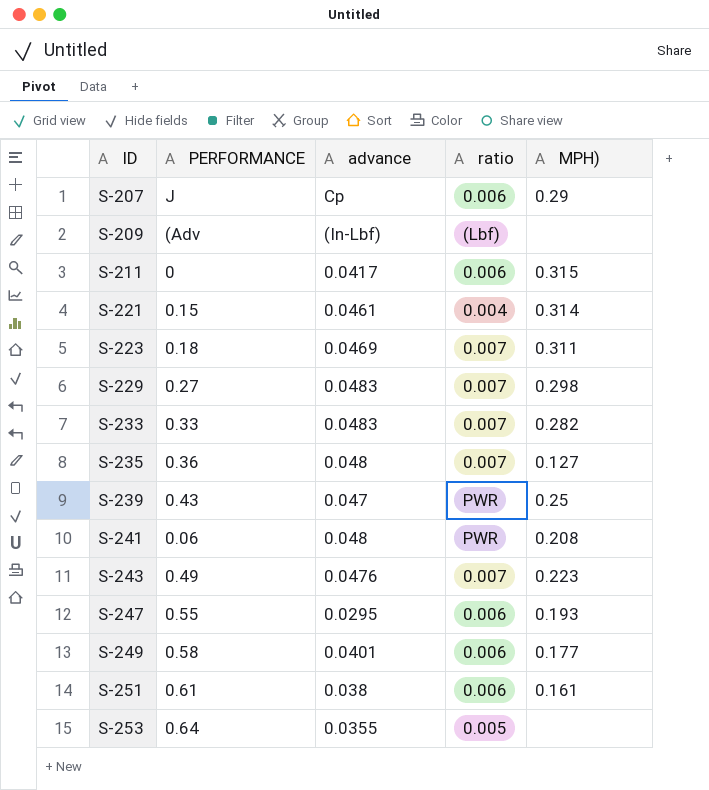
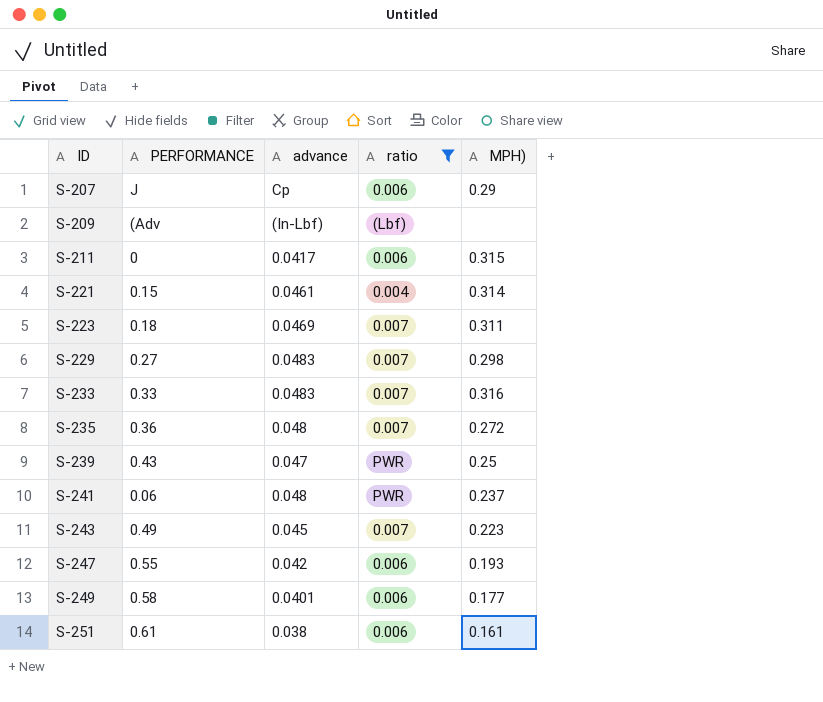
filter: none -> ratio != 0.005
S-233 | MPH): 0.282 -> 0.316
S-235 | MPH): 0.127 -> 0.272
S-241 | MPH): 0.208 -> 0.237
S-243 | advance: 0.0476 -> 0.045
S-247 | advance: 0.0295 -> 0.042

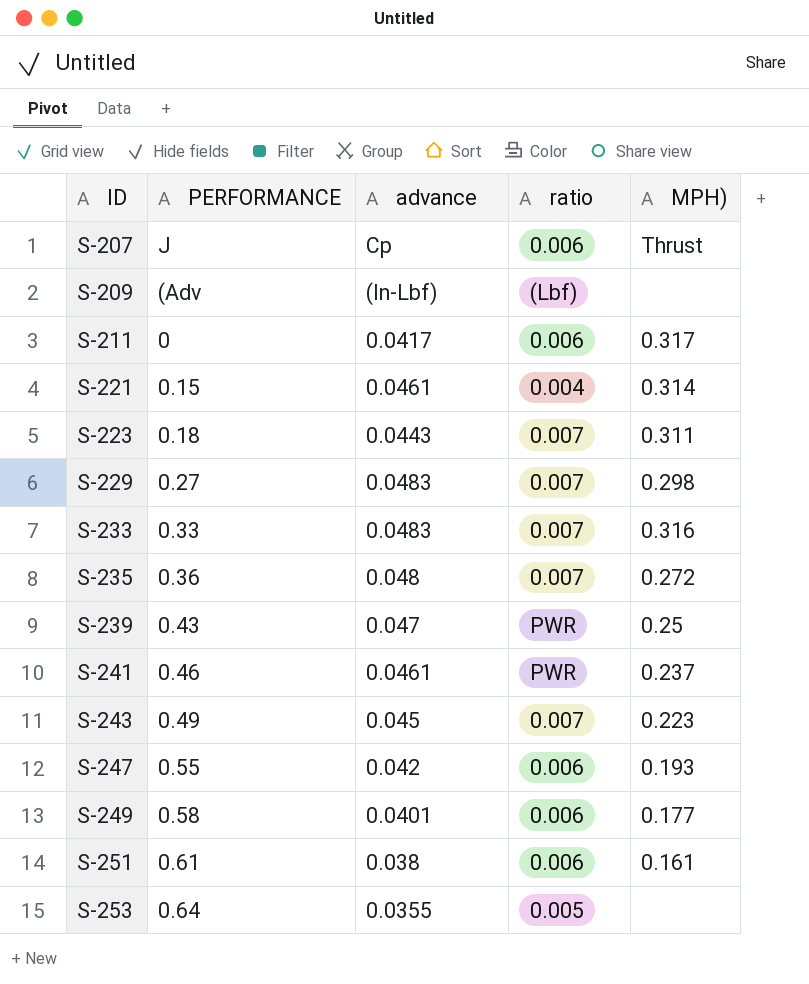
filter: ratio != 0.005 -> none
S-207 | MPH): 0.29 -> Thrust
S-211 | MPH): 0.315 -> 0.317
S-223 | advance: 0.0469 -> 0.0443
S-241 | PERFORMANCE: 0.06 -> 0.46
S-241 | advance: 0.048 -> 0.0461

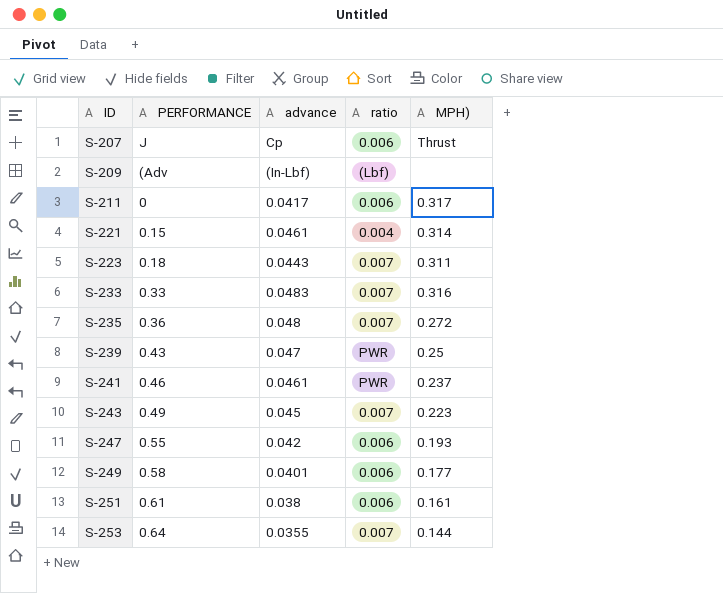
row S-229: 0.27 | 0.0483 | 0.007 | 0.298 -> none
S-253 | ratio: 0.005 -> 0.007
S-253 | MPH): none -> 0.144

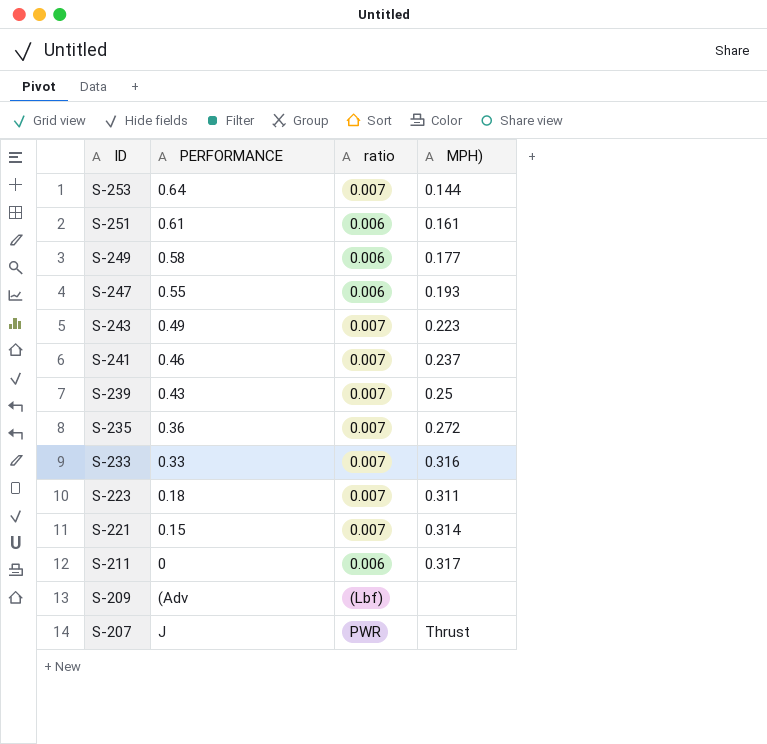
row order: ID ascending -> ID descending
column advance | position: 3 -> none
S-241 | ratio: PWR -> 0.007
S-239 | ratio: PWR -> 0.007
S-221 | ratio: 0.004 -> 0.007
S-207 | ratio: 0.006 -> PWR

